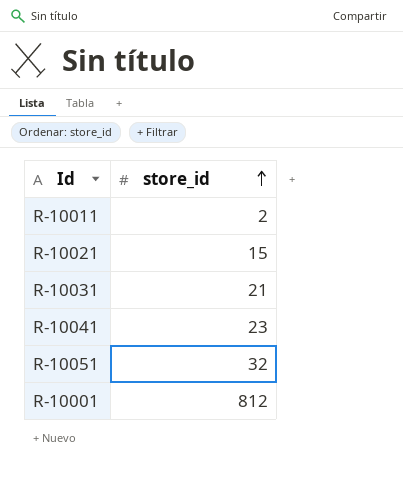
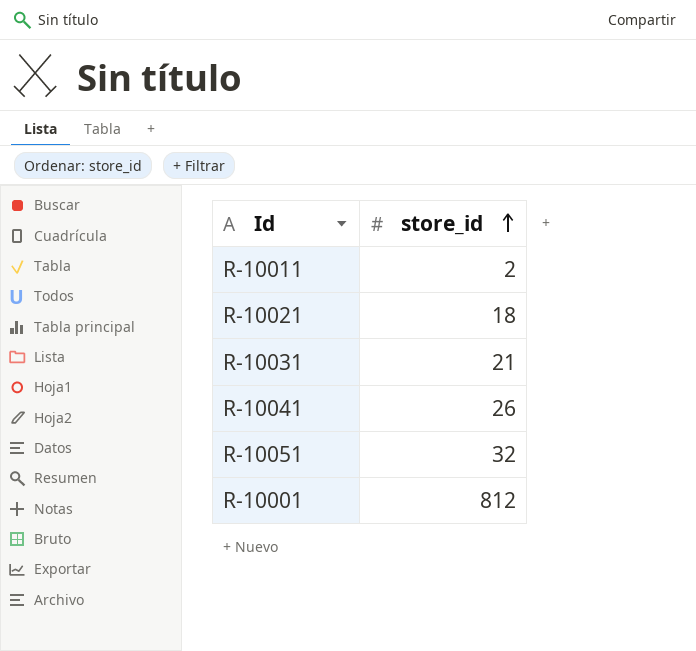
R-10021 | store_id: 15 -> 18
R-10041 | store_id: 23 -> 26

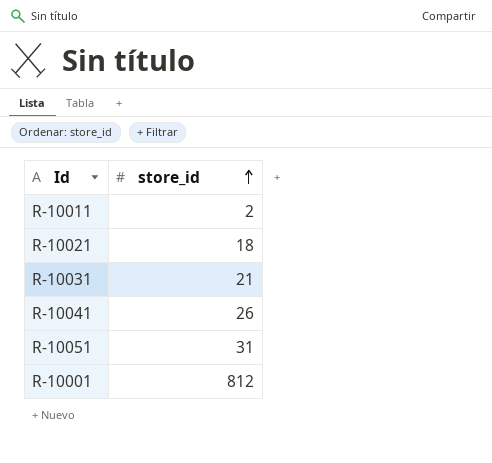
R-10051 | store_id: 32 -> 31

